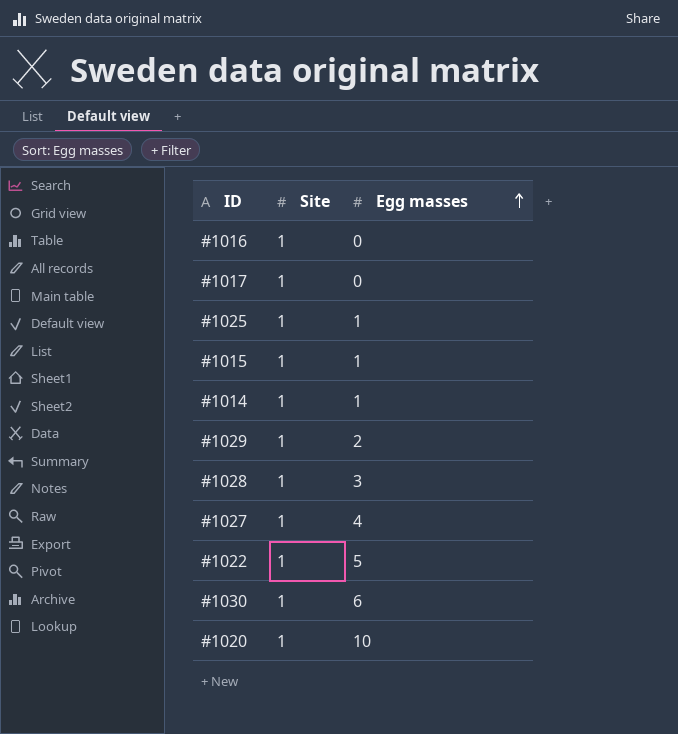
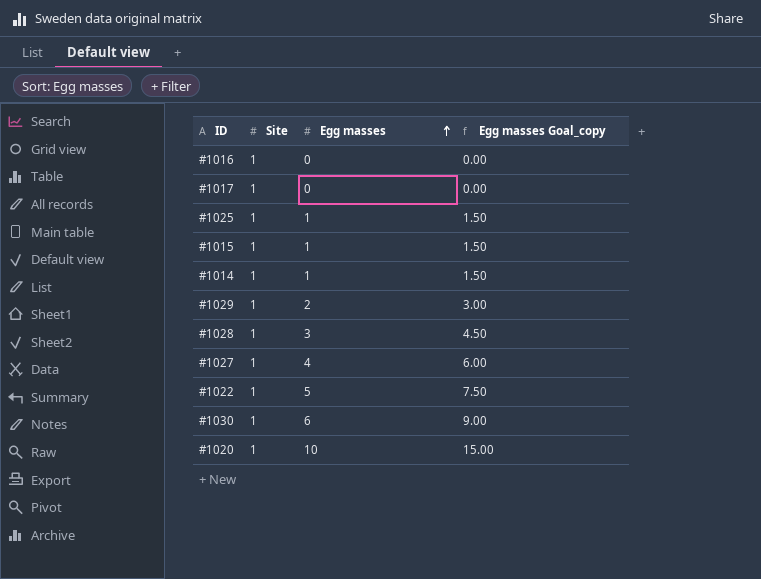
column Egg masses Goal_copy | formula: none -> [Egg masses] * 1.5

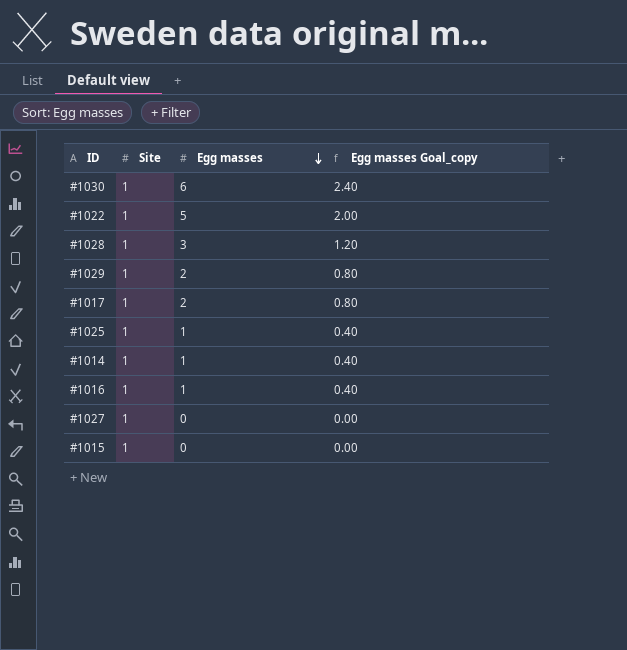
row order: Egg masses ascending -> Egg masses descending
column Egg masses Goal_copy | formula: [Egg masses] * 1.5 -> [Egg masses] * 0.4
row #1020: 1 | 10 | 15.00 -> none
#1017 | Egg masses: 0 -> 2
#1016 | Egg masses: 0 -> 1
#1027 | Egg masses: 4 -> 0
#1015 | Egg masses: 1 -> 0

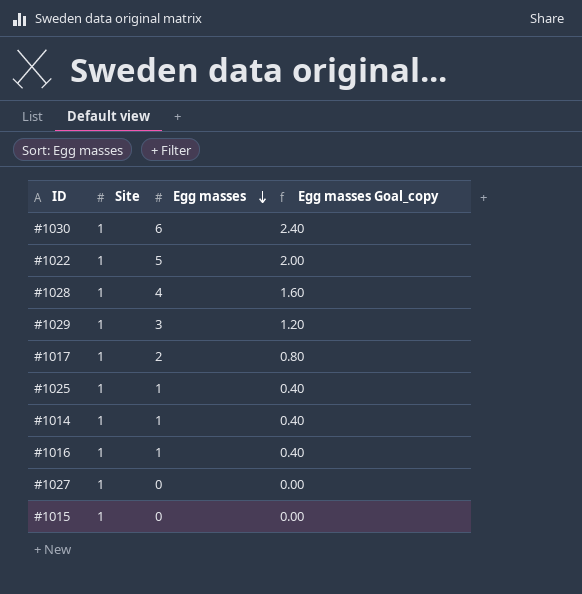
#1028 | Egg masses: 3 -> 4
#1028 | Egg masses Goal_copy: 1.20 -> 1.60
#1029 | Egg masses: 2 -> 3
#1029 | Egg masses Goal_copy: 0.80 -> 1.20

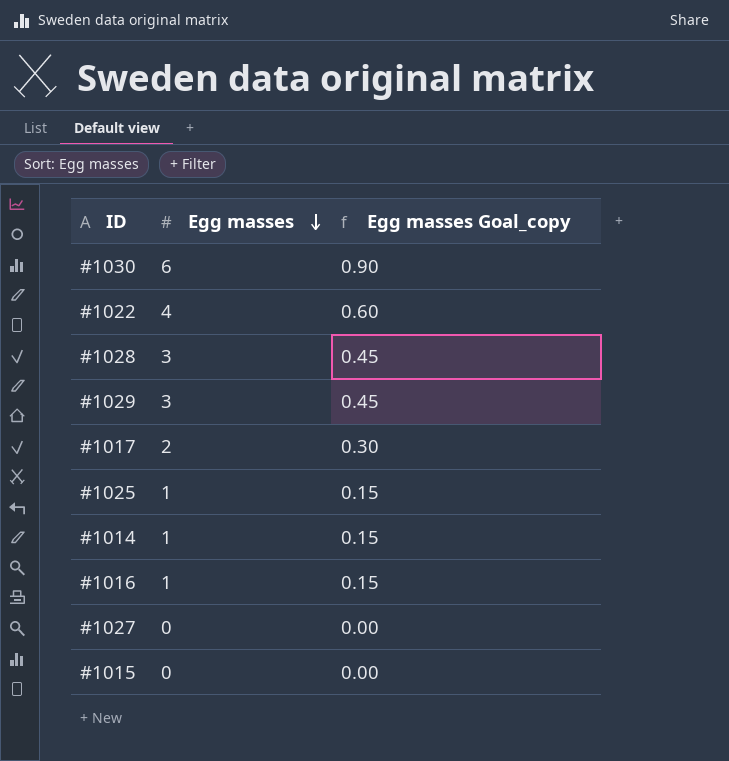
column Site | position: 2 -> none
column Egg masses Goal_copy | formula: [Egg masses] * 0.4 -> [Egg masses] * 0.15
#1022 | Egg masses: 5 -> 4
#1028 | Egg masses: 4 -> 3

